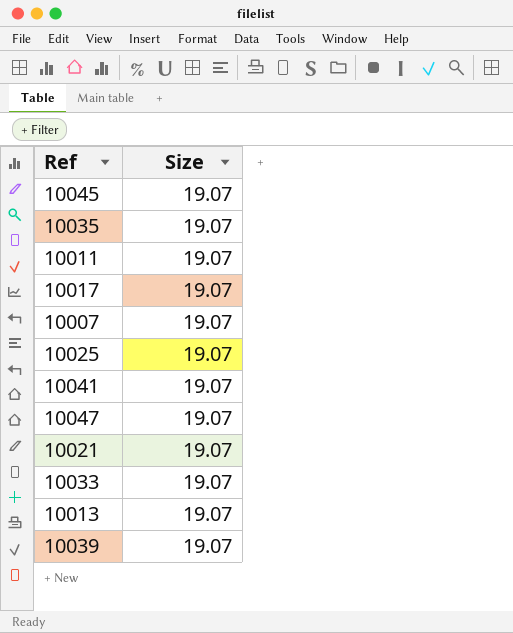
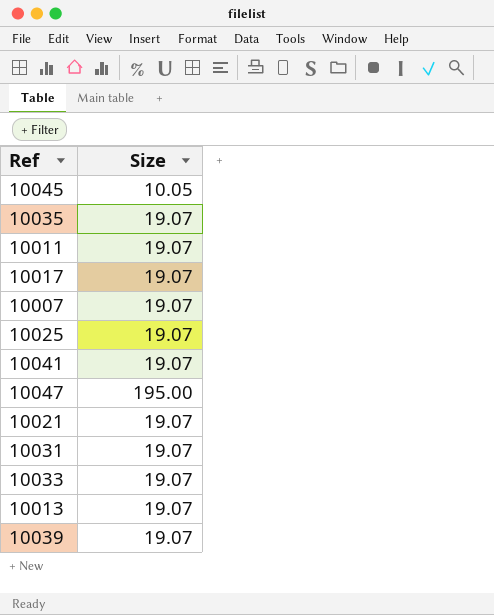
10045 | Size: 19.07 -> 10.05
10047 | Size: 19.07 -> 195.00
row 10031: none -> 19.07

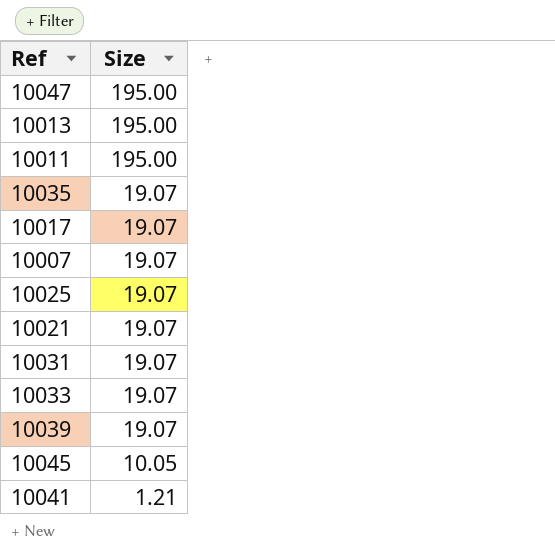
row order: none -> Size descending
10013 | Size: 19.07 -> 195.00
10011 | Size: 19.07 -> 195.00
10041 | Size: 19.07 -> 1.21

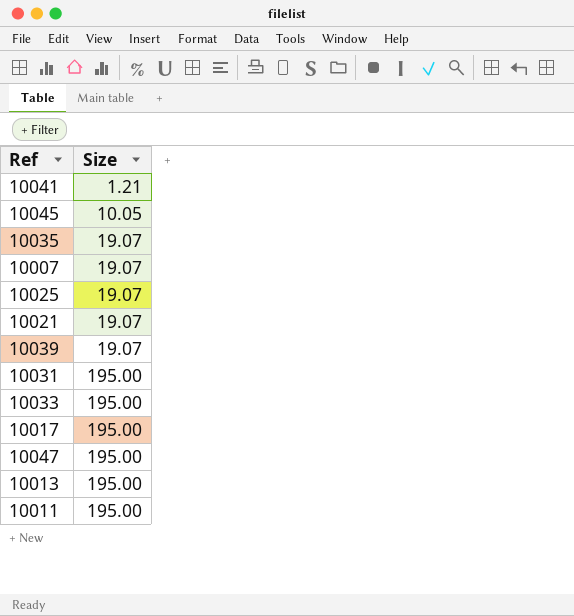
row order: Size descending -> Size ascending
10031 | Size: 19.07 -> 195.00
10033 | Size: 19.07 -> 195.00
10017 | Size: 19.07 -> 195.00

